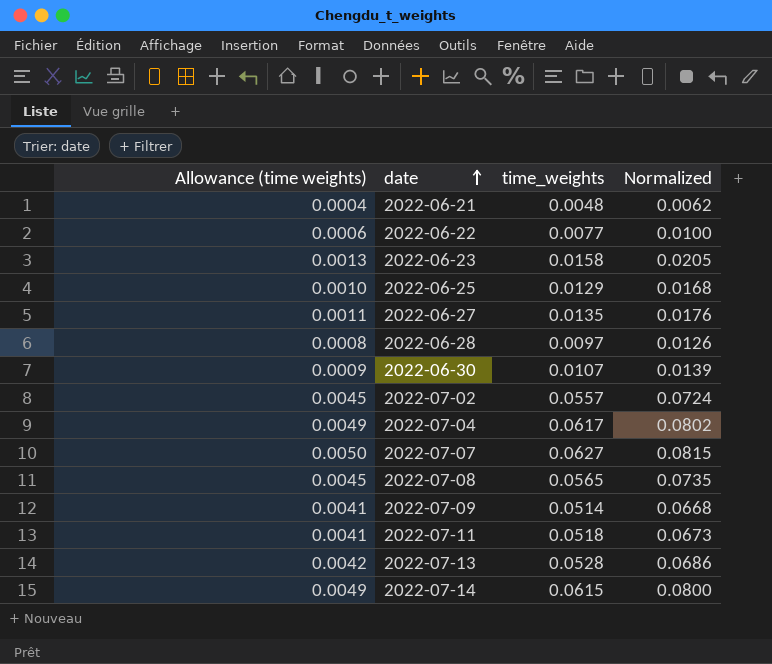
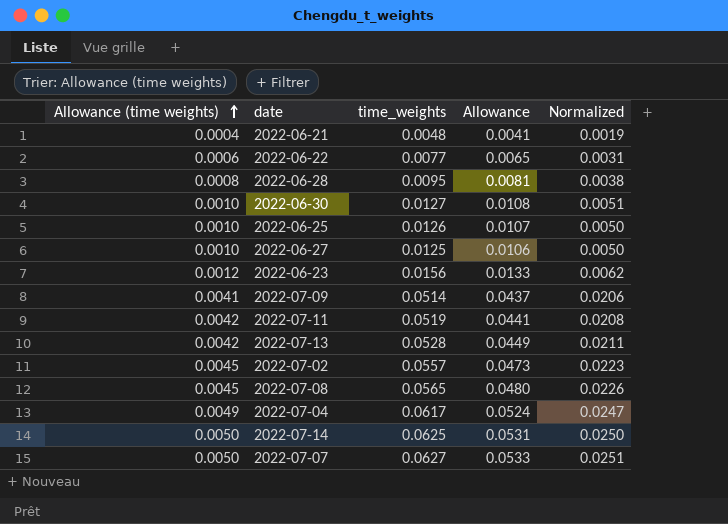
row order: date ascending -> Allowance (time weights) ascending
column Allowance | formula: none -> [time_weights] * 0.85
column Normalized | formula: [time_weights] * 1.3 -> [time_weights] * 0.4
2022-06-28 | time_weights: 0.0097 -> 0.0095
2022-06-30 | Allowance (time weights): 0.0009 -> 0.0010
2022-06-30 | time_weights: 0.0107 -> 0.0127
2022-06-25 | time_weights: 0.0129 -> 0.0126
2022-06-27 | Allowance (time weights): 0.0011 -> 0.0010
2022-06-27 | time_weights: 0.0135 -> 0.0125
2022-06-23 | Allowance (time weights): 0.0013 -> 0.0012
2022-06-23 | time_weights: 0.0158 -> 0.0156
2022-07-11 | Allowance (time weights): 0.0041 -> 0.0042
2022-07-11 | time_weights: 0.0518 -> 0.0519
2022-07-14 | Allowance (time weights): 0.0049 -> 0.0050
2022-07-14 | time_weights: 0.0615 -> 0.0625

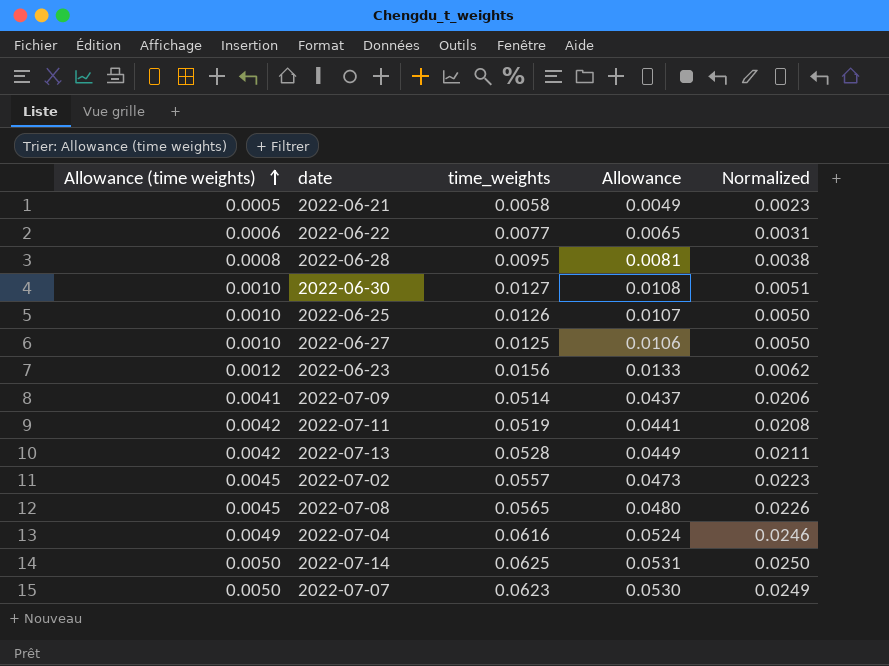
2022-06-21 | Allowance (time weights): 0.0004 -> 0.0005
2022-06-21 | time_weights: 0.0048 -> 0.0058
2022-06-21 | Allowance: 0.0041 -> 0.0049
2022-06-21 | Normalized: 0.0019 -> 0.0023
2022-07-04 | time_weights: 0.0617 -> 0.0616
2022-07-04 | Normalized: 0.0247 -> 0.0246
2022-07-07 | time_weights: 0.0627 -> 0.0623
2022-07-07 | Allowance: 0.0533 -> 0.0530
2022-07-07 | Normalized: 0.0251 -> 0.0249

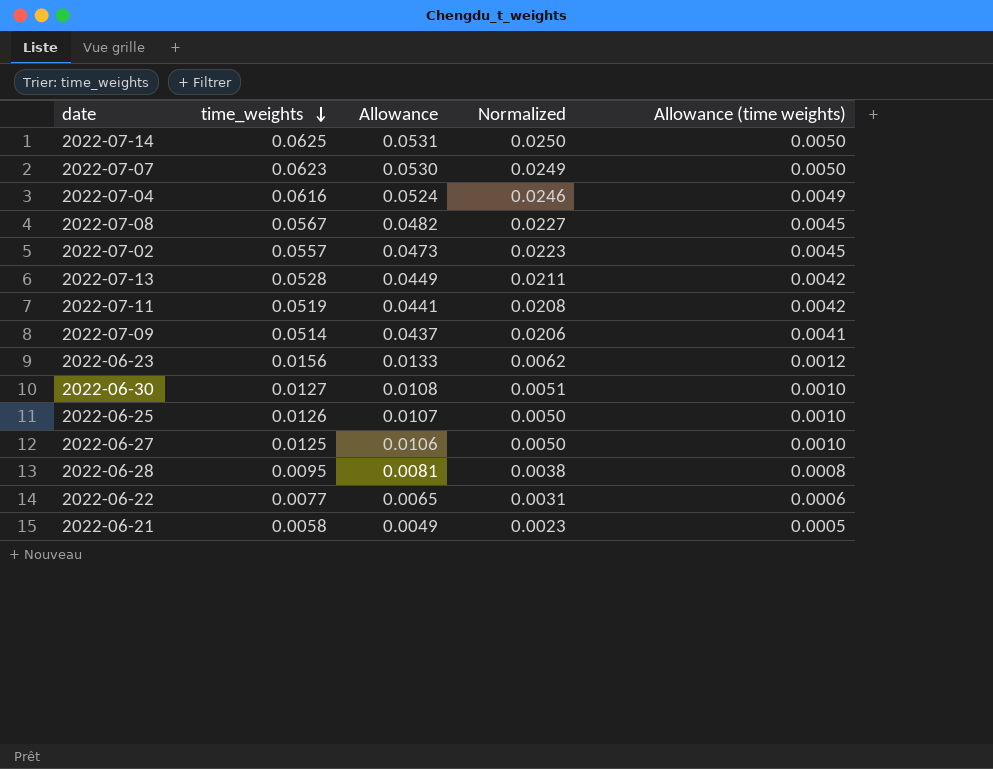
row order: Allowance (time weights) ascending -> time_weights descending
column Allowance (time weights) | position: 1 -> 5
2022-07-08 | time_weights: 0.0565 -> 0.0567
2022-07-08 | Allowance: 0.0480 -> 0.0482
2022-07-08 | Normalized: 0.0226 -> 0.0227

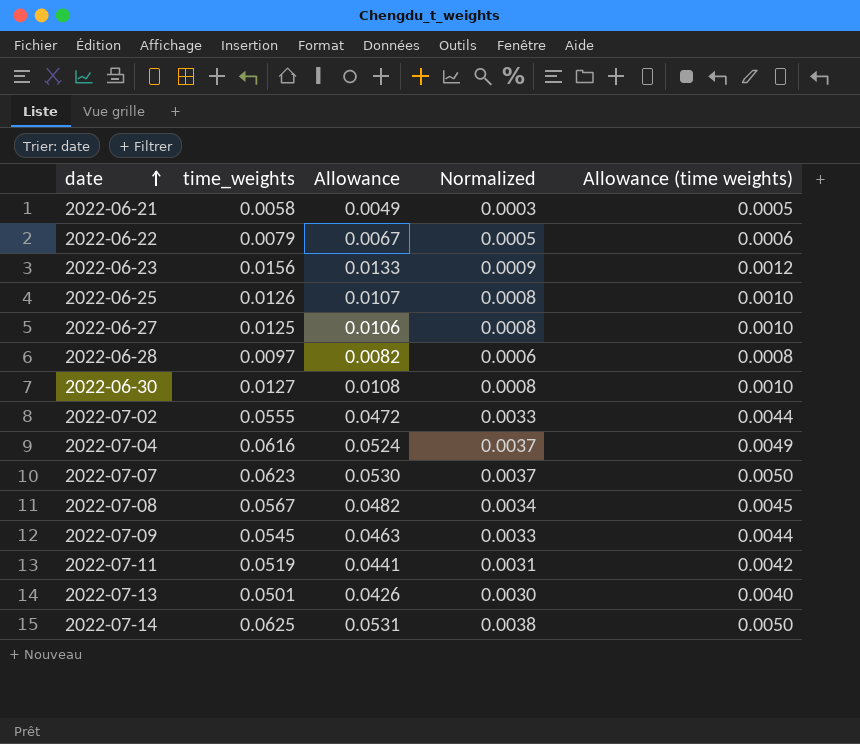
row order: time_weights descending -> date ascending
column Normalized | formula: [time_weights] * 0.4 -> [time_weights] * 0.06
2022-06-22 | time_weights: 0.0077 -> 0.0079
2022-06-22 | Allowance: 0.0065 -> 0.0067
2022-06-28 | time_weights: 0.0095 -> 0.0097
2022-06-28 | Allowance: 0.0081 -> 0.0082
2022-07-02 | time_weights: 0.0557 -> 0.0555
2022-07-02 | Allowance: 0.0473 -> 0.0472
2022-07-02 | Allowance (time weights): 0.0045 -> 0.0044
2022-07-09 | time_weights: 0.0514 -> 0.0545
2022-07-09 | Allowance: 0.0437 -> 0.0463
2022-07-09 | Allowance (time weights): 0.0041 -> 0.0044
2022-07-13 | time_weights: 0.0528 -> 0.0501
2022-07-13 | Allowance: 0.0449 -> 0.0426
2022-07-13 | Allowance (time weights): 0.0042 -> 0.0040

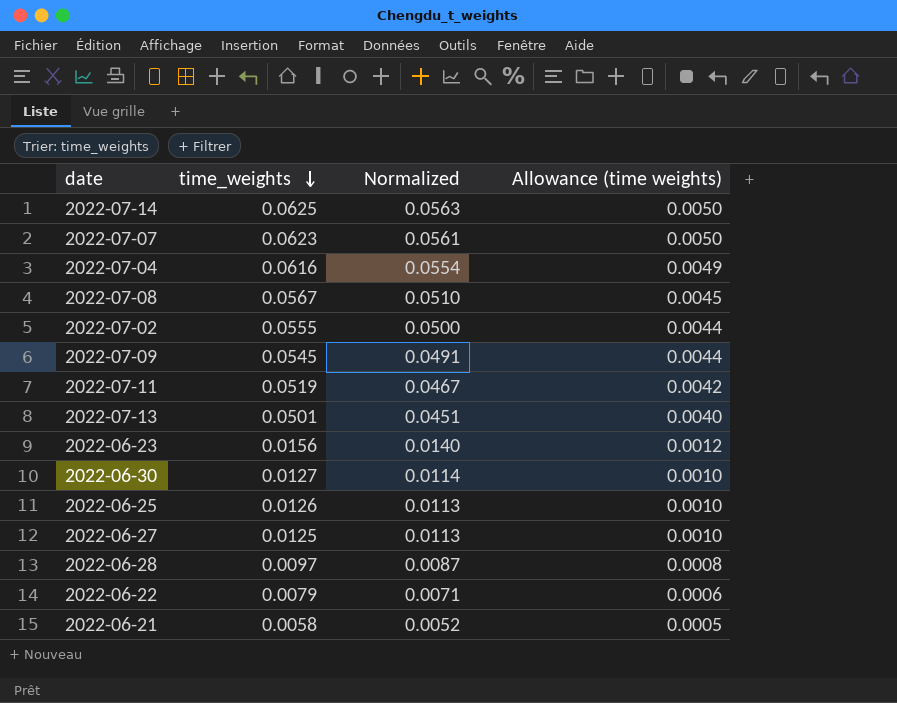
row order: date ascending -> time_weights descending
column Allowance | formula: [time_weights] * 0.85 -> none
column Normalized | formula: [time_weights] * 0.06 -> [time_weights] * 0.9

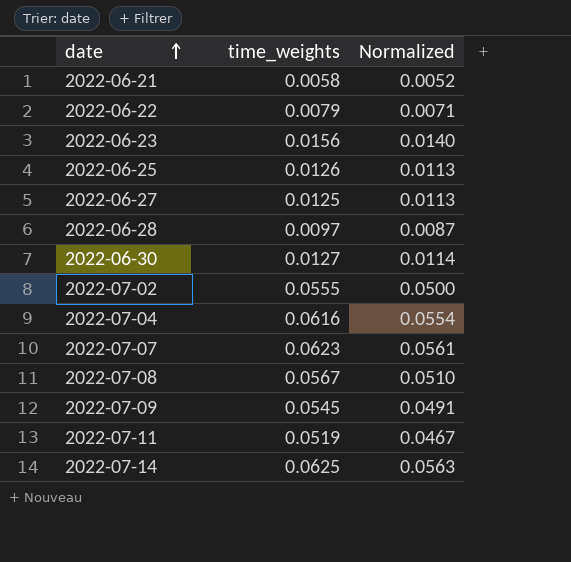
row order: time_weights descending -> date ascending
column Allowance (time weights) | formula: [time_weights] * 0.08 -> none
row 2022-07-13: 0.0501 | 0.0451 | 0.0040 -> none

